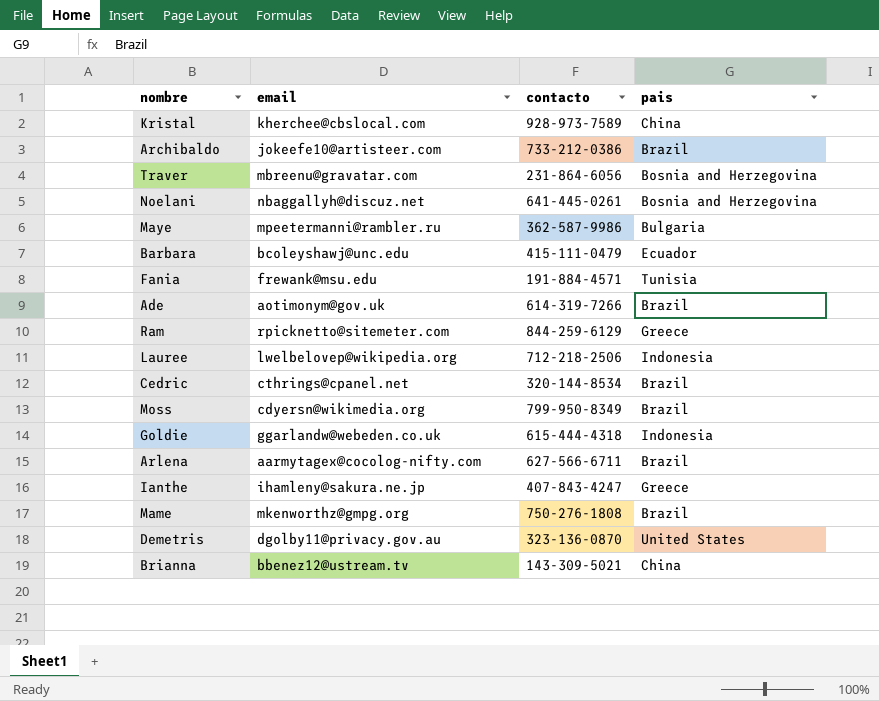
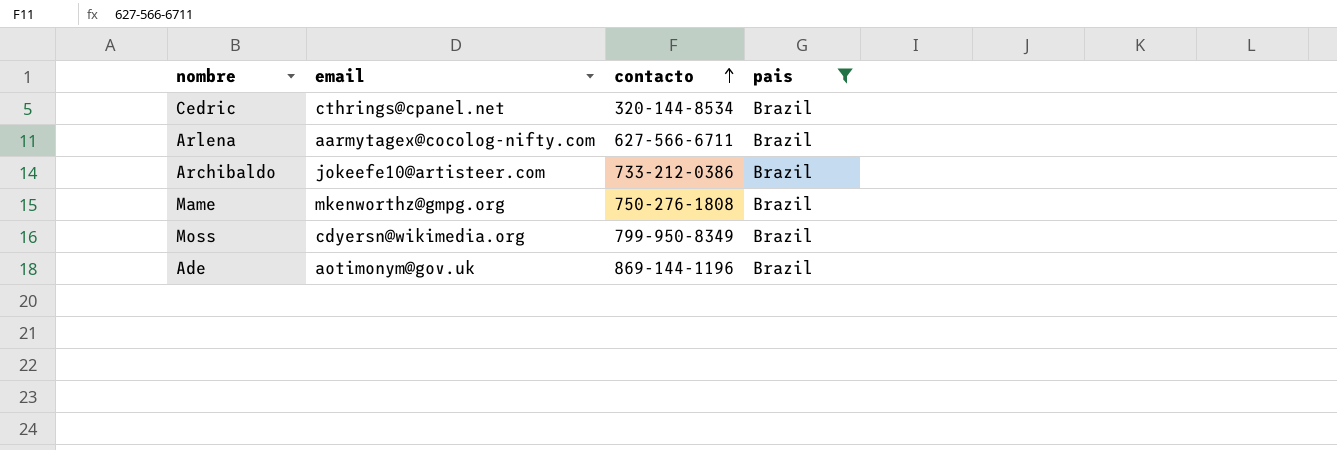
filter: none -> pais = Brazil
row order: none -> contacto ascending
Ade | contacto: 614-319-7266 -> 869-144-1196

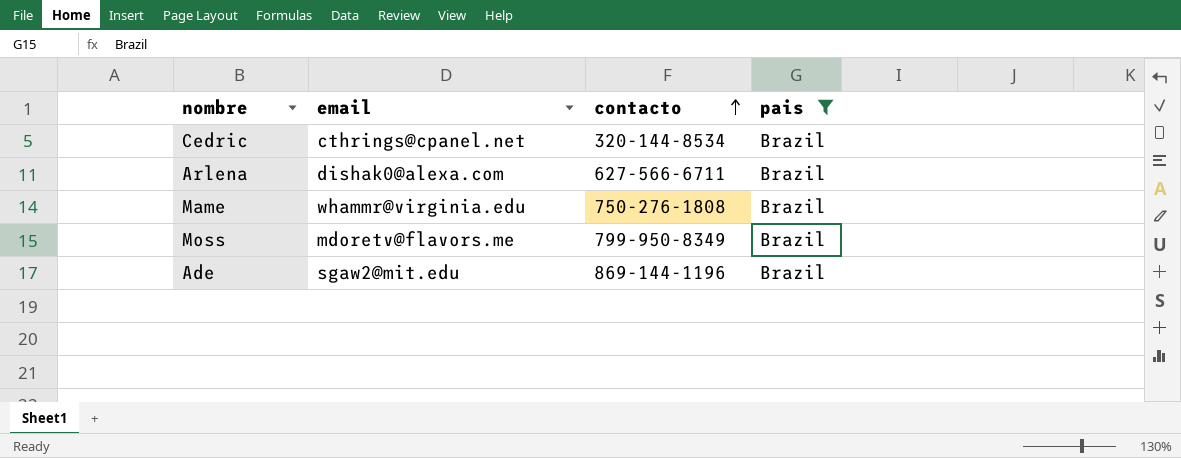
row Archibaldo: jokeefe10@artisteer.com | 733-212-0386 | Brazil -> none
Arlena | email: aarmytagex@cocolog-nifty.com -> dishak0@alexa.com
Mame | email: mkenworthz@gmpg.org -> whammr@virginia.edu
Moss | email: cdyersn@wikimedia.org -> mdoretv@flavors.me
Ade | email: aotimonym@gov.uk -> sgaw2@mit.edu

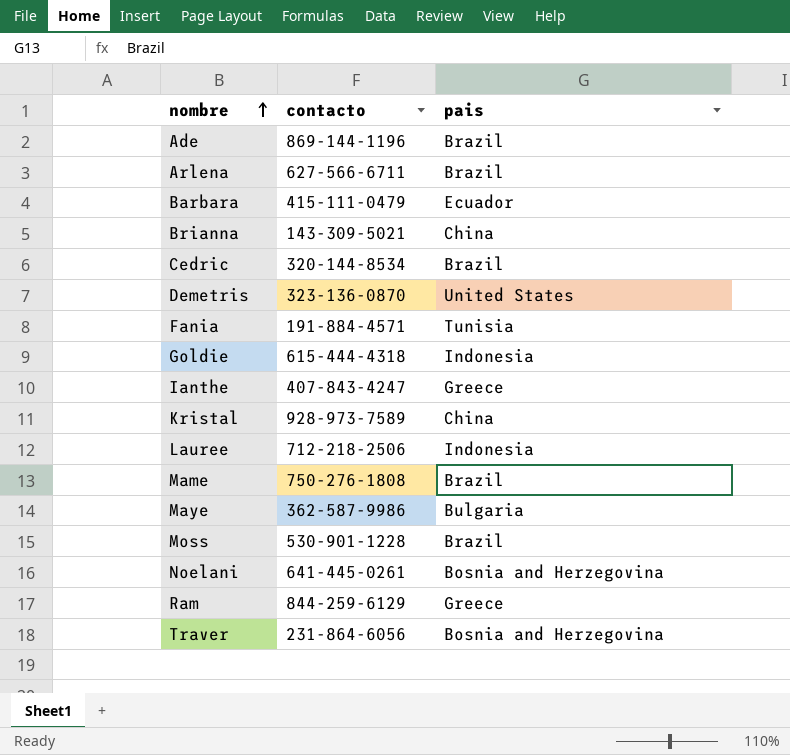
filter: pais = Brazil -> none
row order: contacto ascending -> nombre ascending
column email | position: 2 -> none
Moss | contacto: 799-950-8349 -> 530-901-1228

